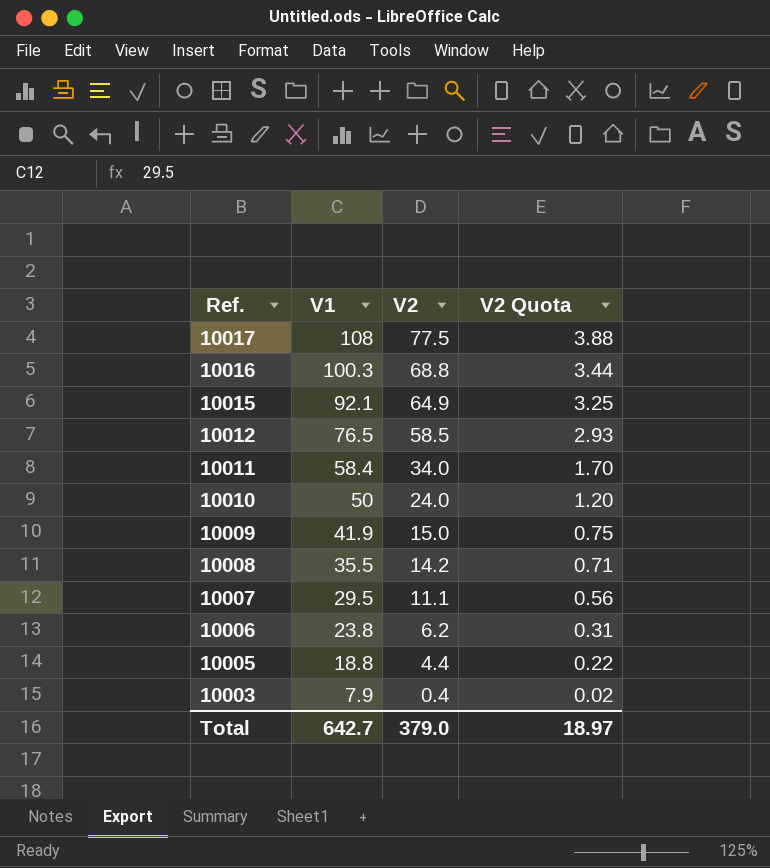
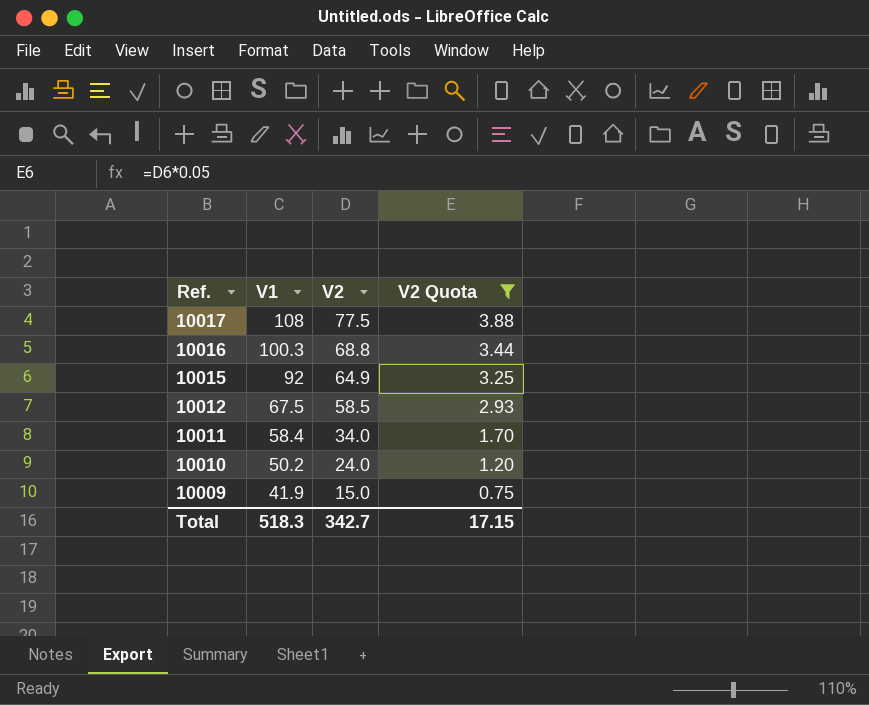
filter: none -> V2 Quota >= 0.75
10015 | V1: 92.1 -> 92
10012 | V1: 76.5 -> 67.5
10010 | V1: 50 -> 50.2
Total | V1: 642.7 -> 518.3
Total | V2: 379.0 -> 342.7
Total | V2 Quota: 18.97 -> 17.15

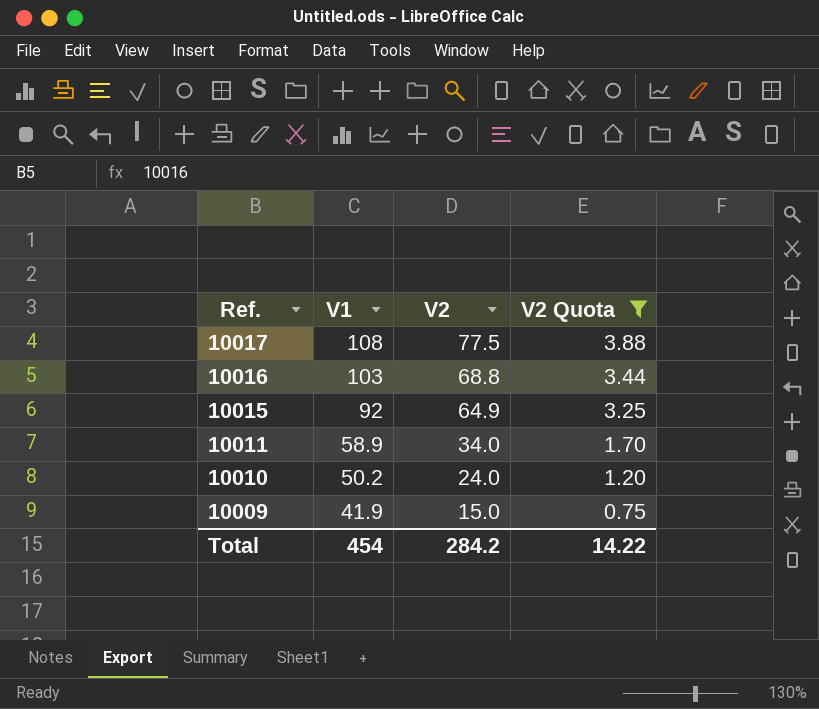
row 10012: 67.5 | 58.5 | 2.93 -> none
10016 | V1: 100.3 -> 103
10011 | V1: 58.4 -> 58.9
Total | V1: 518.3 -> 454
Total | V2: 342.7 -> 284.2
Total | V2 Quota: 17.15 -> 14.22

